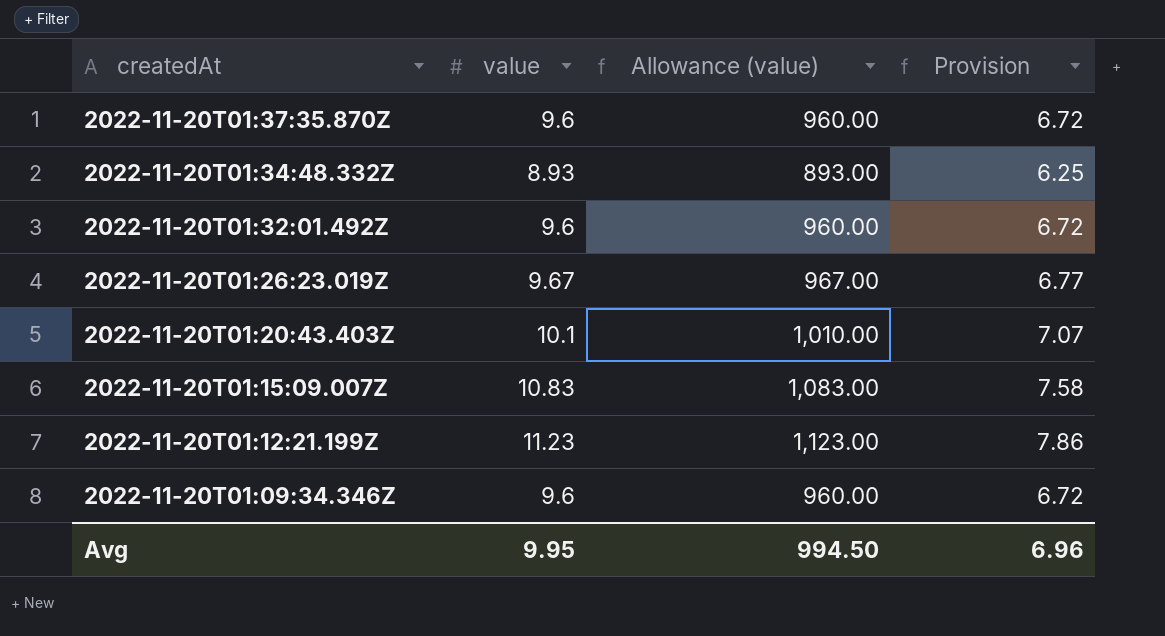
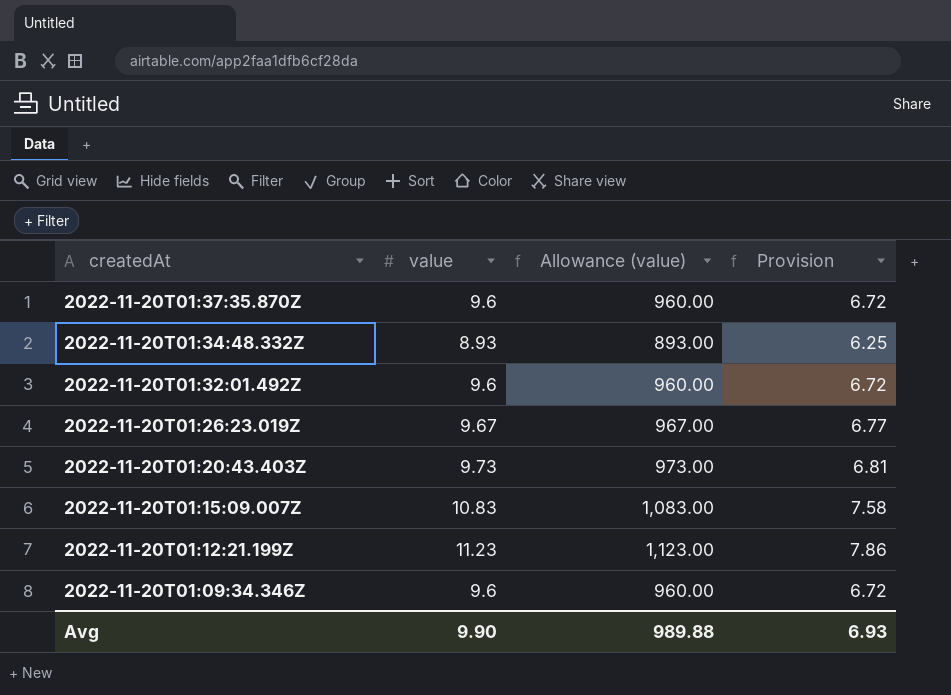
2022-11-20T01:20:43.403Z | value: 10.1 -> 9.73
2022-11-20T01:20:43.403Z | Allowance (value): 1,010.00 -> 973.00
2022-11-20T01:20:43.403Z | Provision: 7.07 -> 6.81
Avg | value: 9.95 -> 9.90
Avg | Allowance (value): 994.50 -> 989.88
Avg | Provision: 6.96 -> 6.93

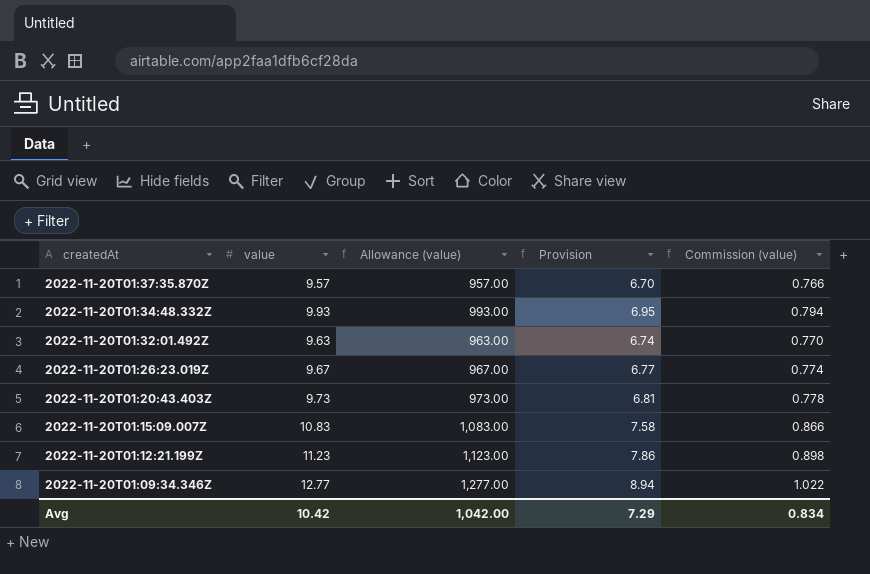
column Commission (value) | formula: none -> [value] * 0.08
2022-11-20T01:37:35.870Z | value: 9.6 -> 9.57
2022-11-20T01:37:35.870Z | Allowance (value): 960.00 -> 957.00
2022-11-20T01:37:35.870Z | Provision: 6.72 -> 6.70
2022-11-20T01:34:48.332Z | value: 8.93 -> 9.93
2022-11-20T01:34:48.332Z | Allowance (value): 893.00 -> 993.00
2022-11-20T01:34:48.332Z | Provision: 6.25 -> 6.95
2022-11-20T01:32:01.492Z | value: 9.6 -> 9.63
2022-11-20T01:32:01.492Z | Allowance (value): 960.00 -> 963.00
2022-11-20T01:32:01.492Z | Provision: 6.72 -> 6.74
2022-11-20T01:09:34.346Z | value: 9.6 -> 12.77
2022-11-20T01:09:34.346Z | Allowance (value): 960.00 -> 1,277.00
2022-11-20T01:09:34.346Z | Provision: 6.72 -> 8.94
Avg | value: 9.90 -> 10.42
Avg | Allowance (value): 989.88 -> 1,042.00
Avg | Provision: 6.93 -> 7.29

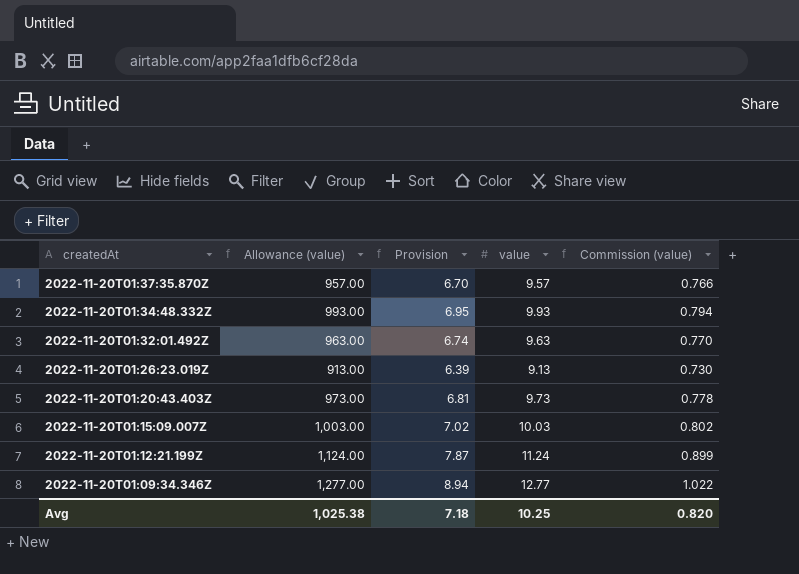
column value | position: 2 -> 4
2022-11-20T01:26:23.019Z | Allowance (value): 967.00 -> 913.00
2022-11-20T01:26:23.019Z | Provision: 6.77 -> 6.39
2022-11-20T01:26:23.019Z | value: 9.67 -> 9.13
2022-11-20T01:26:23.019Z | Commission (value): 0.774 -> 0.730
2022-11-20T01:15:09.007Z | Allowance (value): 1,083.00 -> 1,003.00
2022-11-20T01:15:09.007Z | Provision: 7.58 -> 7.02
2022-11-20T01:15:09.007Z | value: 10.83 -> 10.03
2022-11-20T01:15:09.007Z | Commission (value): 0.866 -> 0.802
2022-11-20T01:12:21.199Z | Allowance (value): 1,123.00 -> 1,124.00
2022-11-20T01:12:21.199Z | Provision: 7.86 -> 7.87
2022-11-20T01:12:21.199Z | value: 11.23 -> 11.24
2022-11-20T01:12:21.199Z | Commission (value): 0.898 -> 0.899
Avg | Allowance (value): 1,042.00 -> 1,025.38
Avg | Provision: 7.29 -> 7.18
Avg | value: 10.42 -> 10.25
Avg | Commission (value): 0.834 -> 0.820

